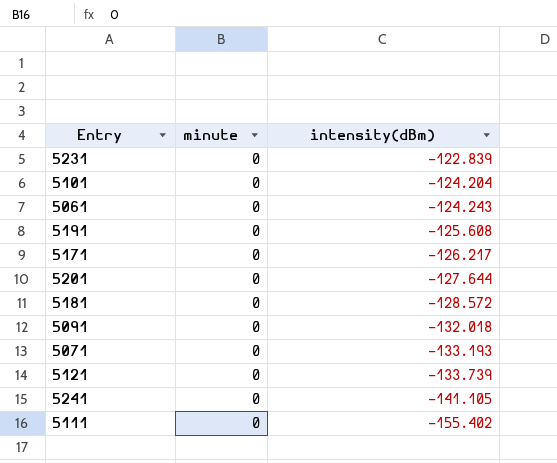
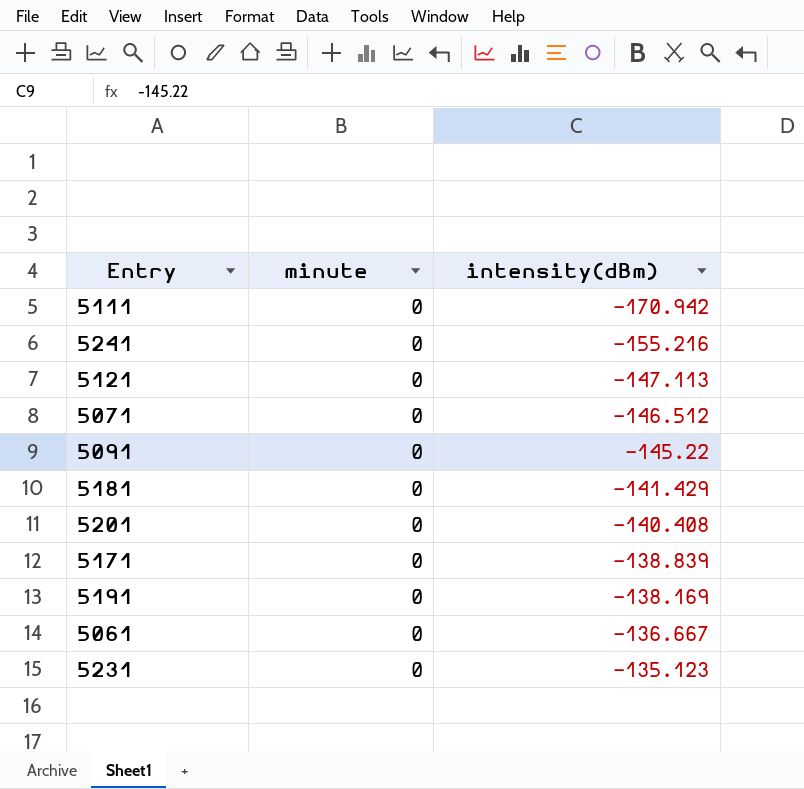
row order: intensity(dBm) descending -> intensity(dBm) ascending
row 5101: 0 | -124.204 -> none
5111 | intensity(dBm): -155.402 -> -170.942
5241 | intensity(dBm): -141.105 -> -155.216
5121 | intensity(dBm): -133.739 -> -147.113
5071 | intensity(dBm): -133.193 -> -146.512
5091 | intensity(dBm): -132.018 -> -145.22
5181 | intensity(dBm): -128.572 -> -141.429
5201 | intensity(dBm): -127.644 -> -140.408
5171 | intensity(dBm): -126.217 -> -138.839
5191 | intensity(dBm): -125.608 -> -138.169
5061 | intensity(dBm): -124.243 -> -136.667
5231 | intensity(dBm): -122.839 -> -135.123

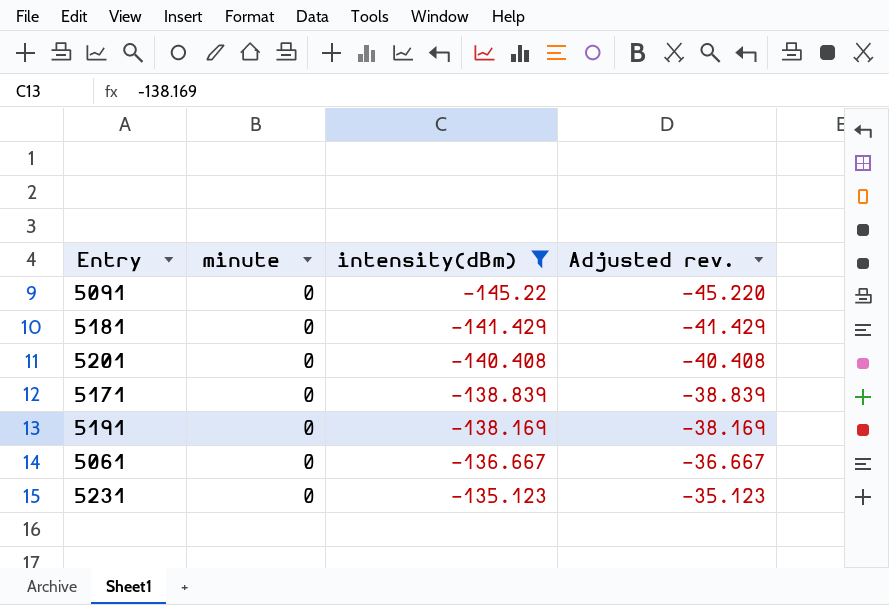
filter: none -> intensity(dBm) >= -145.22
column Adjusted rev. | formula: none -> [intensity(dBm)] + 100

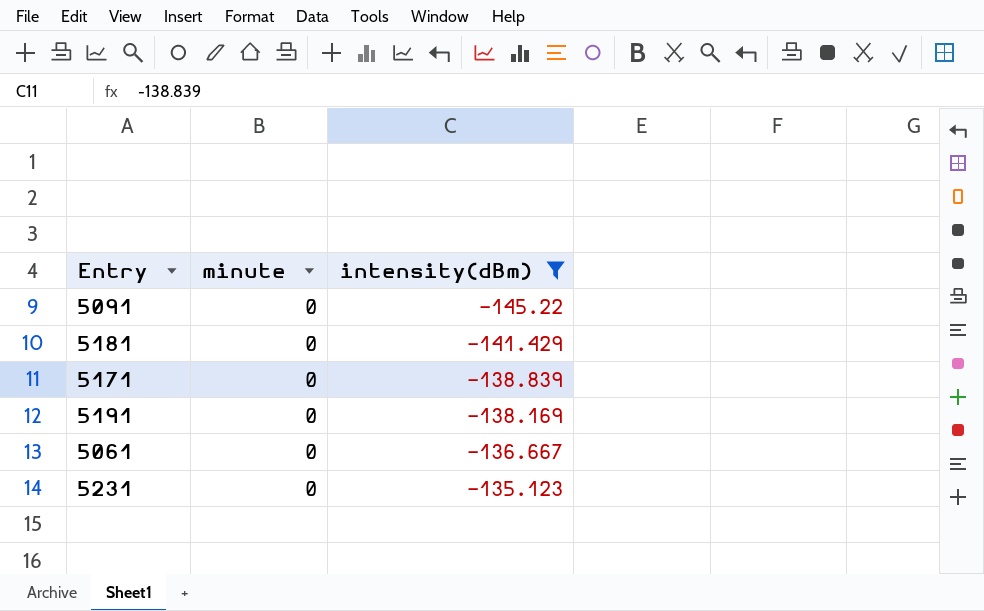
column Adjusted rev. | formula: [intensity(dBm)] + 100 -> none
row 5201: 0 | -140.408 | -40.408 -> none

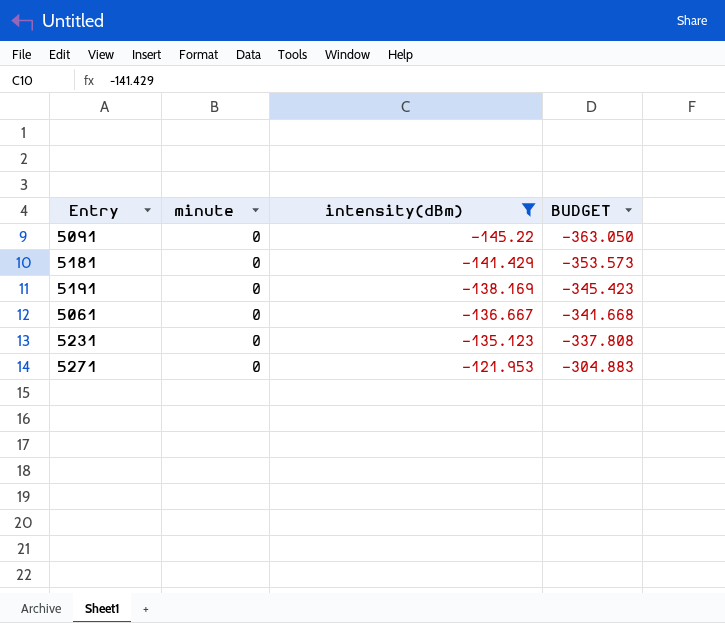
column BUDGET | formula: none -> [intensity(dBm)] * 2.5
row 5171: 0 | -138.839 -> none
row 5271: none -> 0 | -121.953 | -304.883

